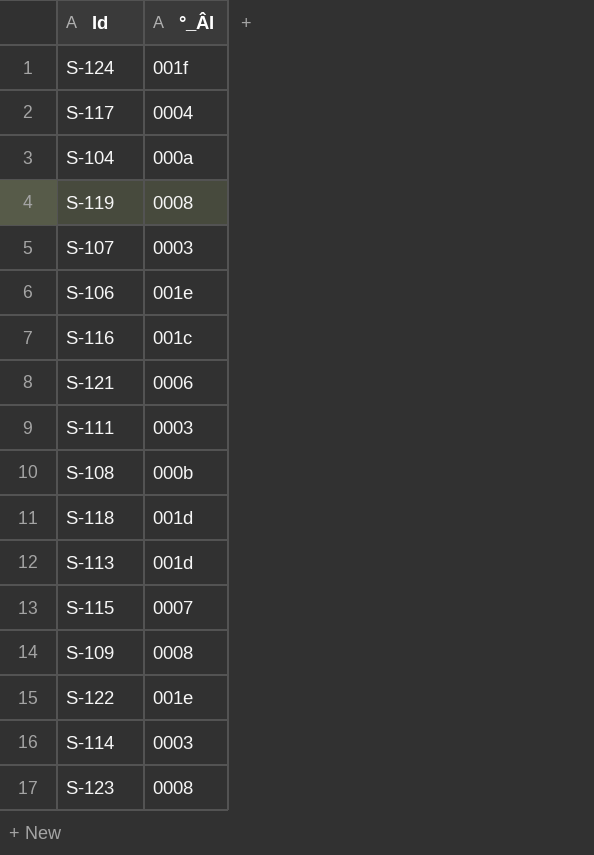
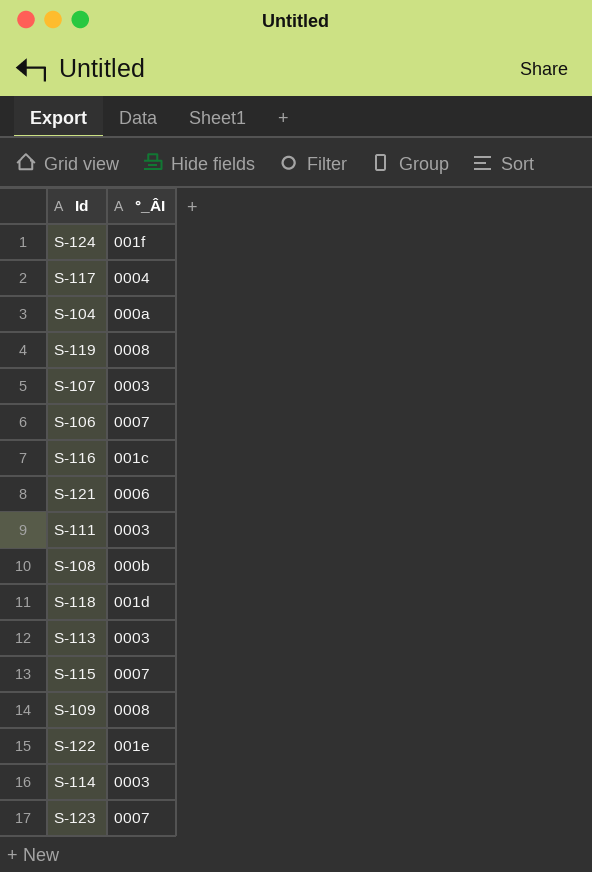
S-106 | °_ÂI: 001e -> 0007
S-113 | °_ÂI: 001d -> 0003
S-123 | °_ÂI: 0008 -> 0007

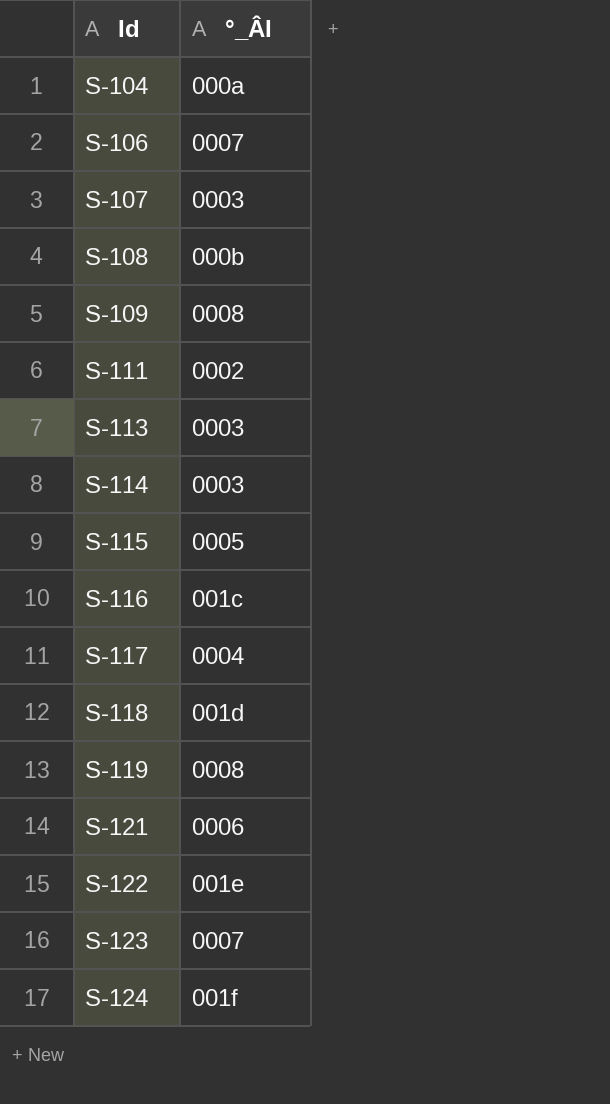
row order: none -> Id ascending
S-111 | °_ÂI: 0003 -> 0002
S-115 | °_ÂI: 0007 -> 0005

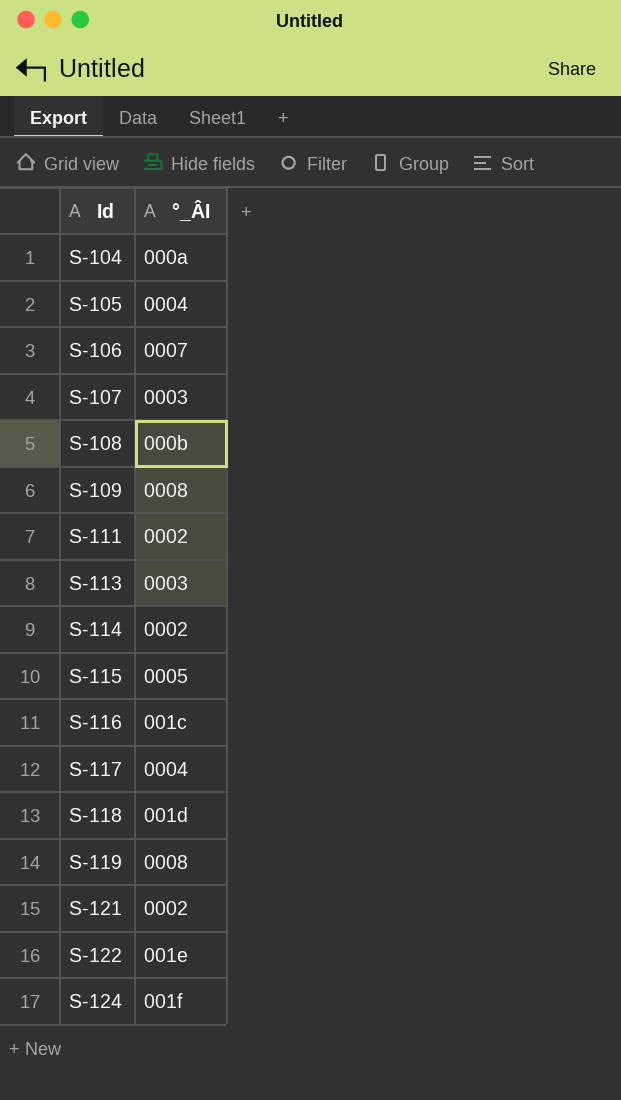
row S-123: 0007 -> none
row S-105: none -> 0004
S-114 | °_ÂI: 0003 -> 0002
S-121 | °_ÂI: 0006 -> 0002

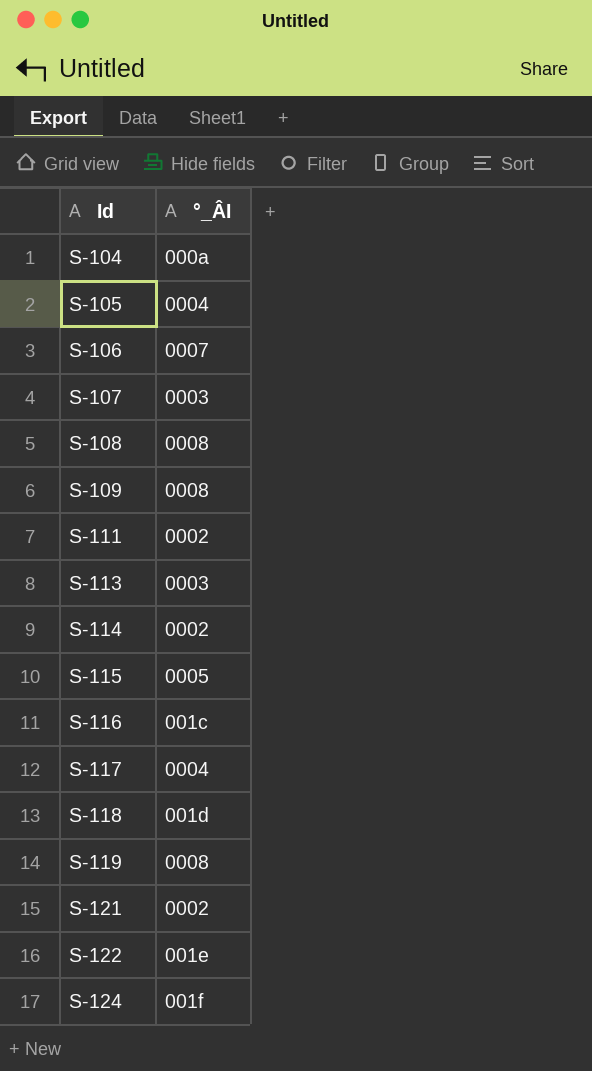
S-108 | °_ÂI: 000b -> 0008

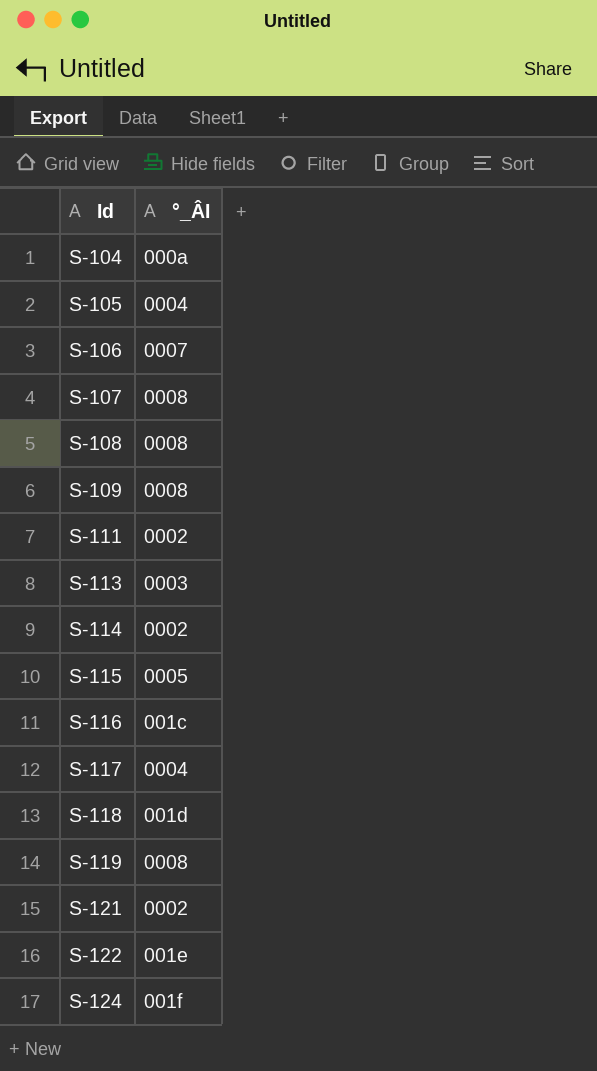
S-107 | °_ÂI: 0003 -> 0008

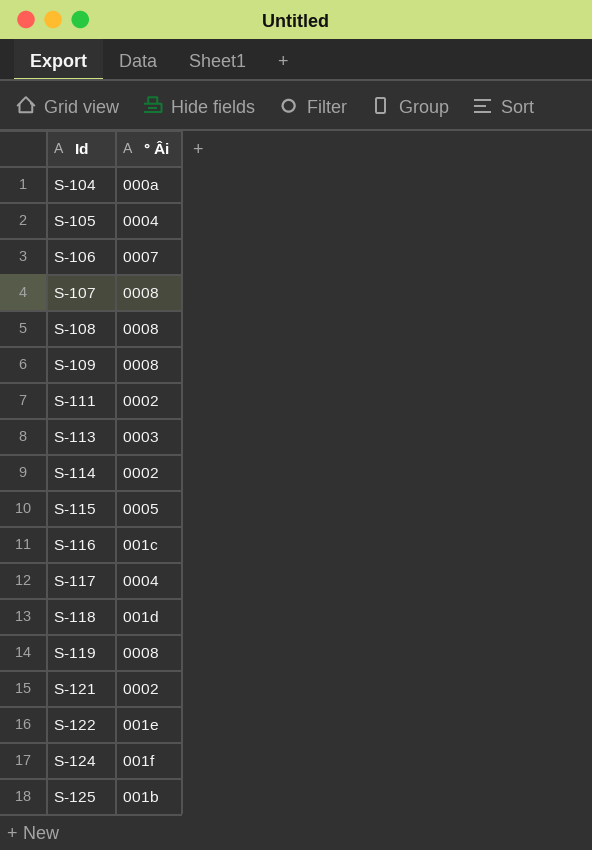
column name: °_ÂI -> ° Âi
row S-125: none -> 001b

